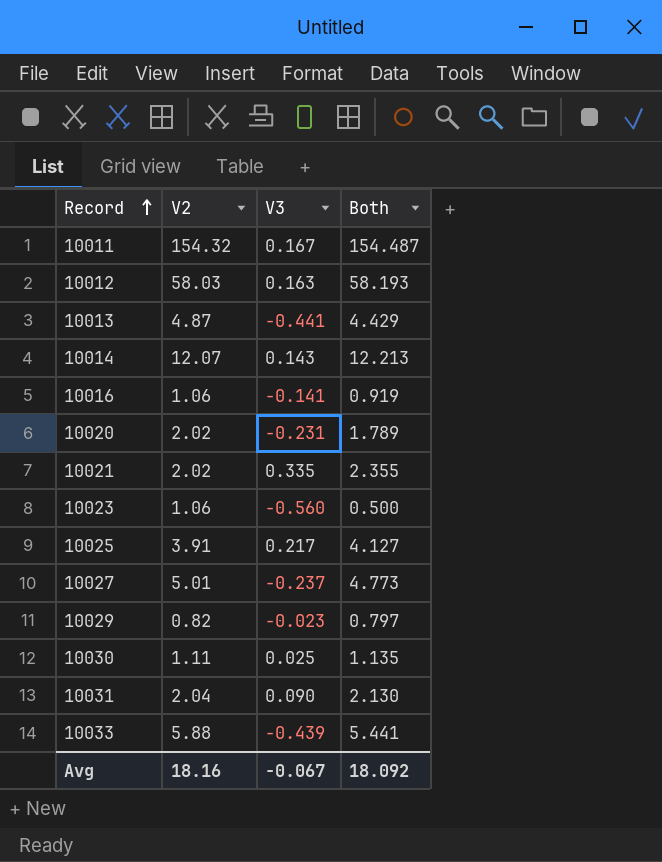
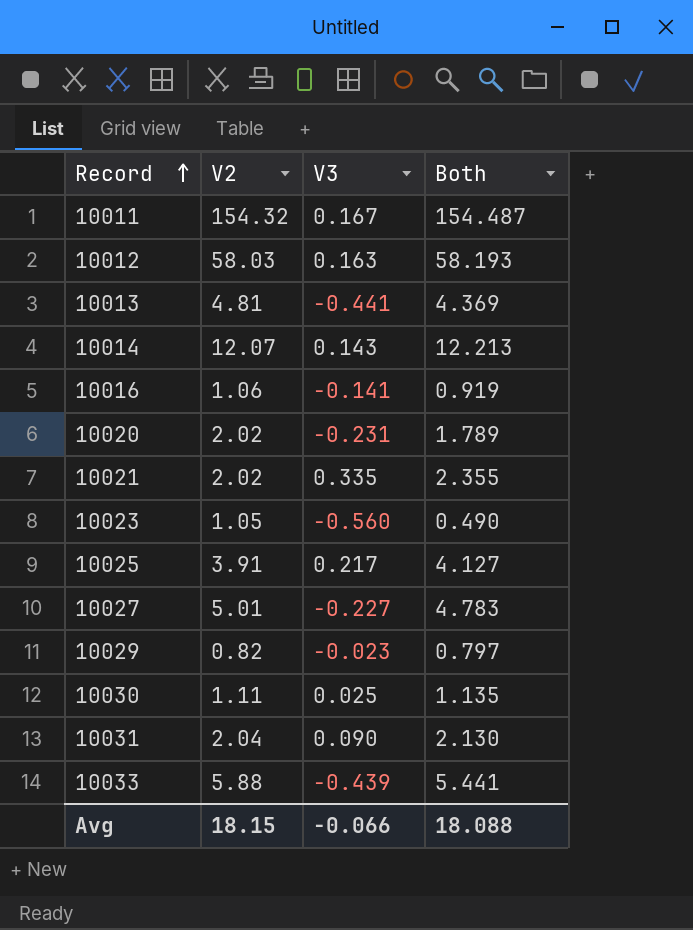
10013 | V2: 4.87 -> 4.81
10013 | Both: 4.429 -> 4.369
10023 | V2: 1.06 -> 1.05
10023 | Both: 0.500 -> 0.490
10027 | V3: -0.237 -> -0.227
10027 | Both: 4.773 -> 4.783
Avg | V2: 18.16 -> 18.15
Avg | V3: -0.067 -> -0.066
Avg | Both: 18.092 -> 18.088

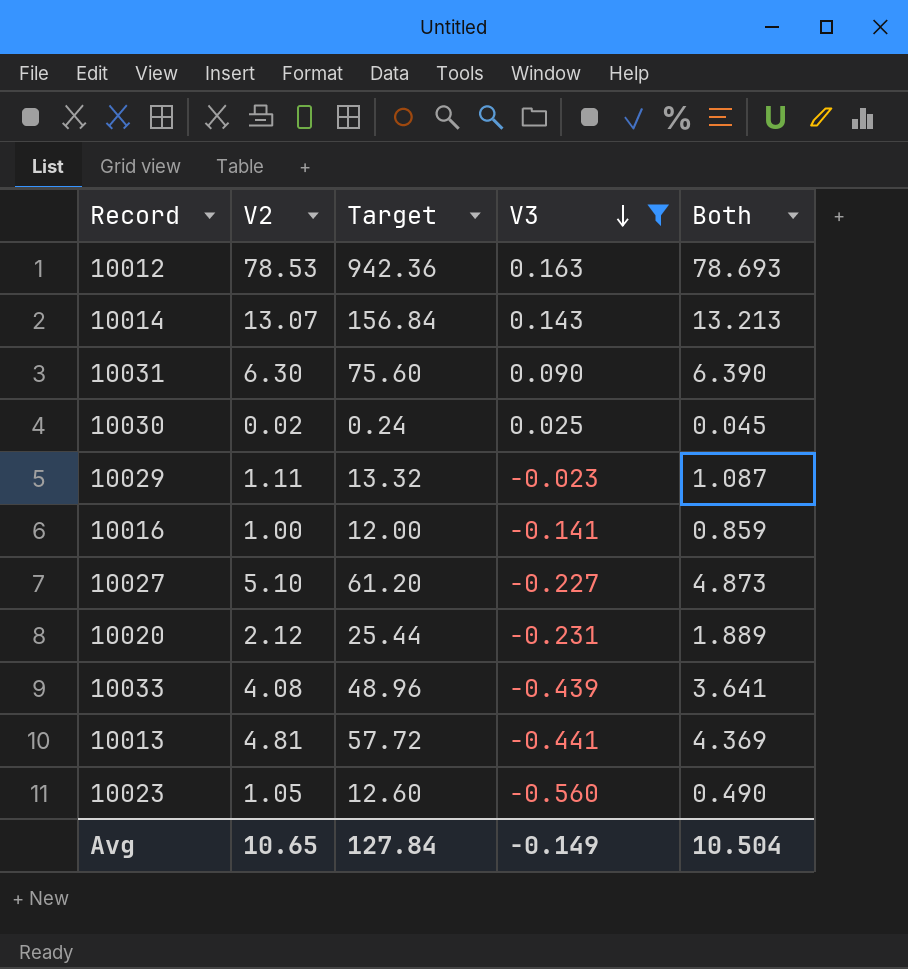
filter: none -> V3 <= 0.163
row order: Record ascending -> V3 descending
column Target | formula: none -> [V2] * 12
10012 | V2: 58.03 -> 78.53
10012 | Both: 58.193 -> 78.693
10014 | V2: 12.07 -> 13.07
10014 | Both: 12.213 -> 13.213
10031 | V2: 2.04 -> 6.30
10031 | Both: 2.130 -> 6.390
10030 | V2: 1.11 -> 0.02
10030 | Both: 1.135 -> 0.045
10029 | V2: 0.82 -> 1.11
10029 | Both: 0.797 -> 1.087
10016 | V2: 1.06 -> 1.00
10016 | Both: 0.919 -> 0.859
10027 | V2: 5.01 -> 5.10
10027 | Both: 4.783 -> 4.873
10020 | V2: 2.02 -> 2.12
10020 | Both: 1.789 -> 1.889
10033 | V2: 5.88 -> 4.08
10033 | Both: 5.441 -> 3.641
Avg | V2: 18.15 -> 10.65
Avg | V3: -0.066 -> -0.149
Avg | Both: 18.088 -> 10.504

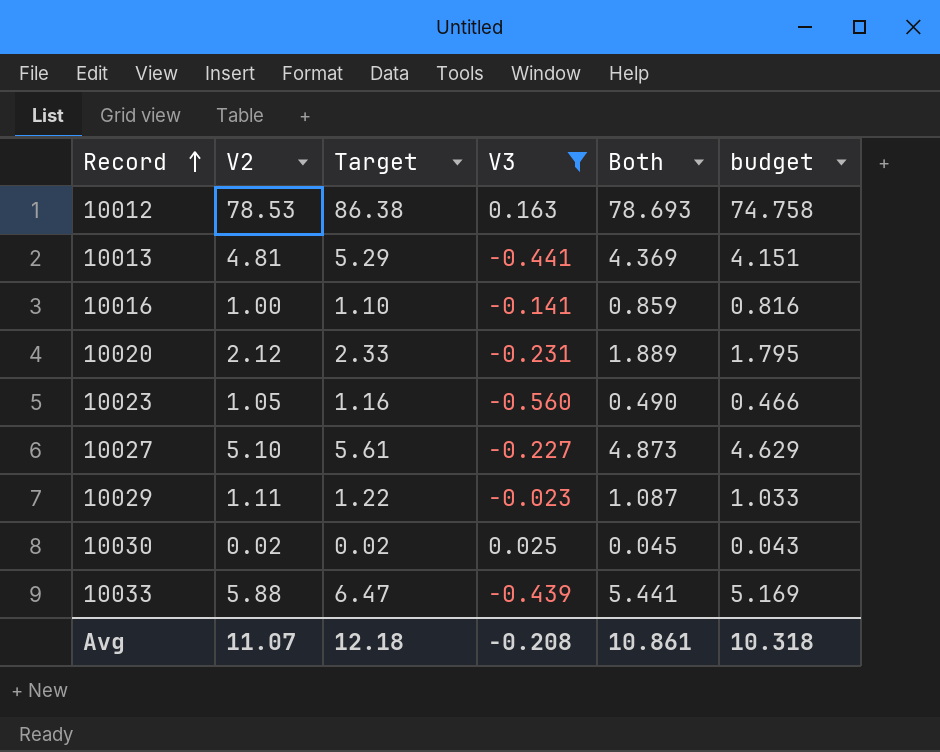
row order: V3 descending -> Record ascending
column Target | formula: [V2] * 12 -> [V2] * 1.1
column budget | formula: none -> [Both] * 0.95
row 10014: 13.07 | 156.84 | 0.143 | 13.213 -> none
row 10031: 6.30 | 75.60 | 0.090 | 6.390 -> none
10033 | V2: 4.08 -> 5.88
10033 | Both: 3.641 -> 5.441
Avg | V2: 10.65 -> 11.07
Avg | Target: 127.84 -> 12.18
Avg | V3: -0.149 -> -0.208
Avg | Both: 10.504 -> 10.861

